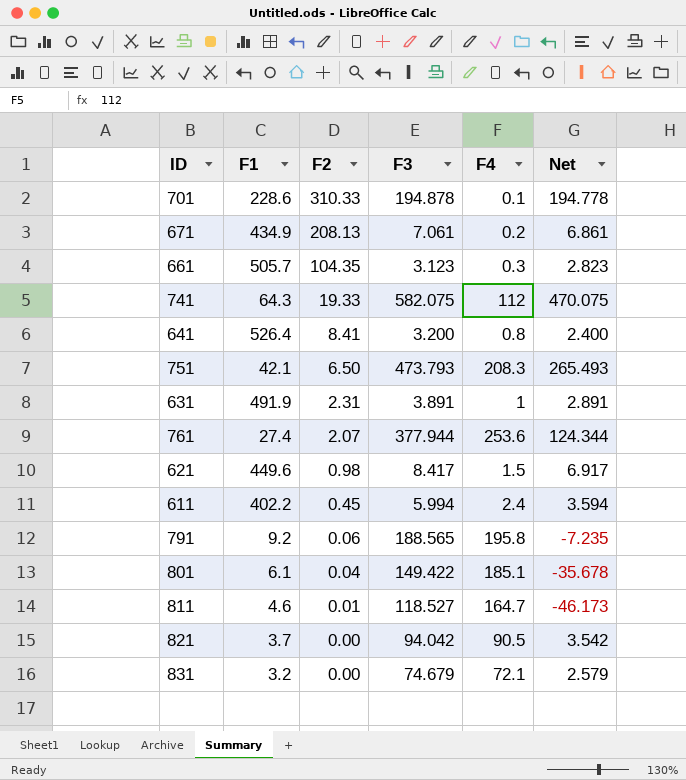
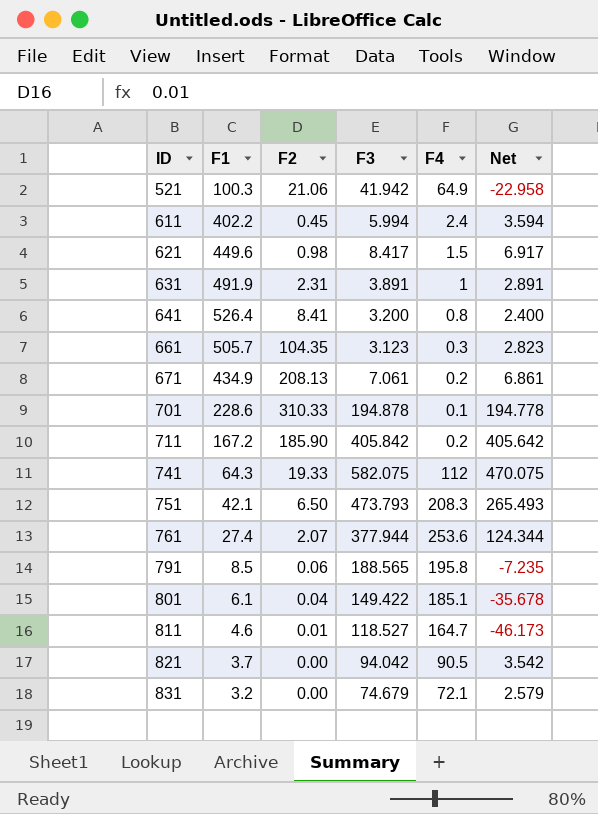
row order: F2 descending -> ID ascending
row 521: none -> 100.3 | 21.06 | 41.942 | 64.9 | -22.958
row 711: none -> 167.2 | 185.90 | 405.842 | 0.2 | 405.642
791 | F1: 9.2 -> 8.5

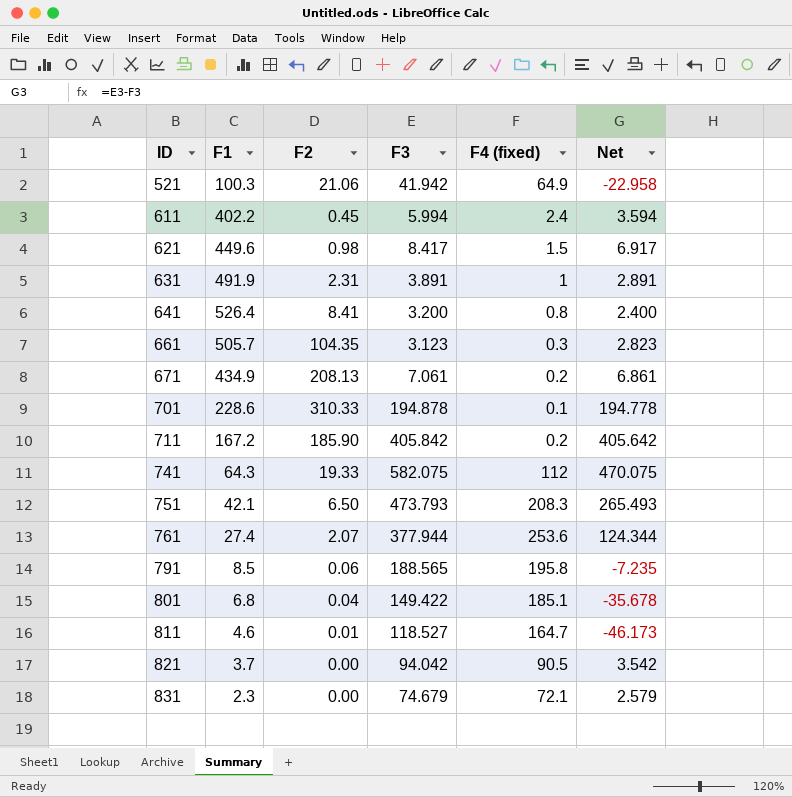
column name: F4 -> F4 (fixed)
801 | F1: 6.1 -> 6.8
831 | F1: 3.2 -> 2.3

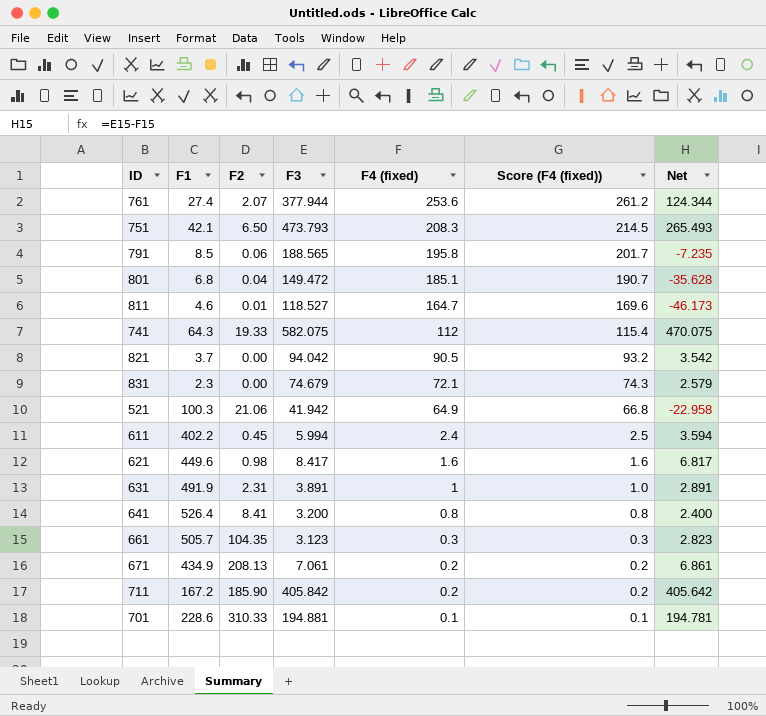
row order: ID ascending -> F4 (fixed) descending
column Score (F4 (fixed)) | formula: none -> [F4 (fixed)] * 1.03
801 | F3: 149.422 -> 149.472
801 | Net: -35.678 -> -35.628
621 | F4 (fixed): 1.5 -> 1.6
621 | Net: 6.917 -> 6.817
701 | F3: 194.878 -> 194.881
701 | Net: 194.778 -> 194.781

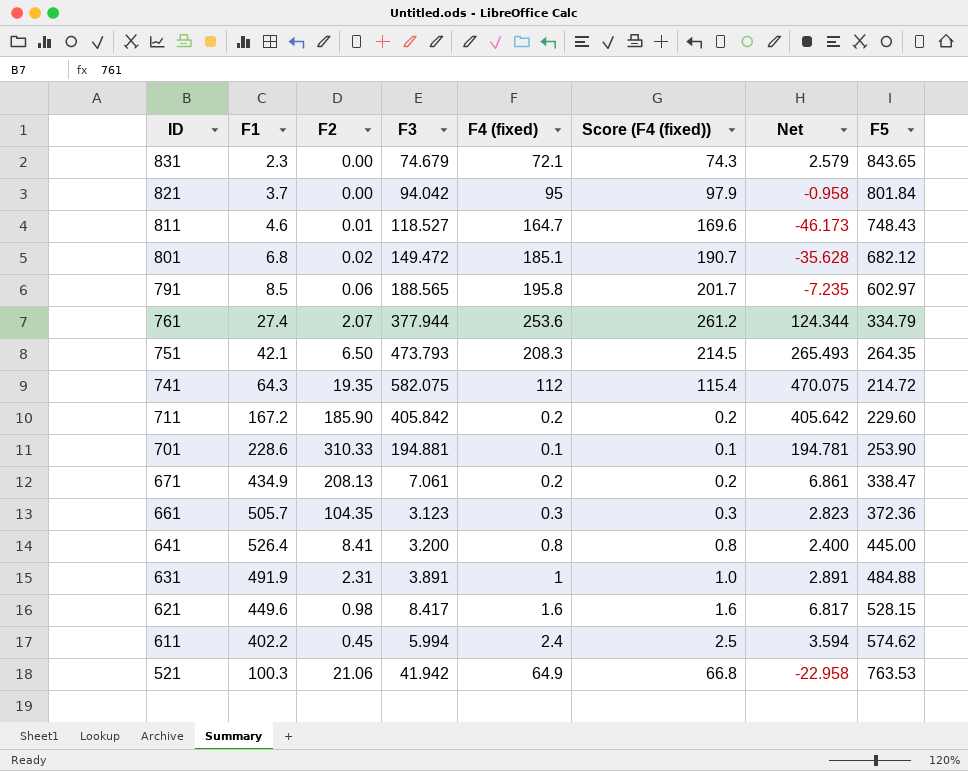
row order: F4 (fixed) descending -> ID descending
column F5 | position: none -> 8
821 | F4 (fixed): 90.5 -> 95
821 | Score (F4 (fixed)): 93.2 -> 97.9
821 | Net: 3.542 -> -0.958
801 | F2: 0.04 -> 0.02
741 | F2: 19.33 -> 19.35

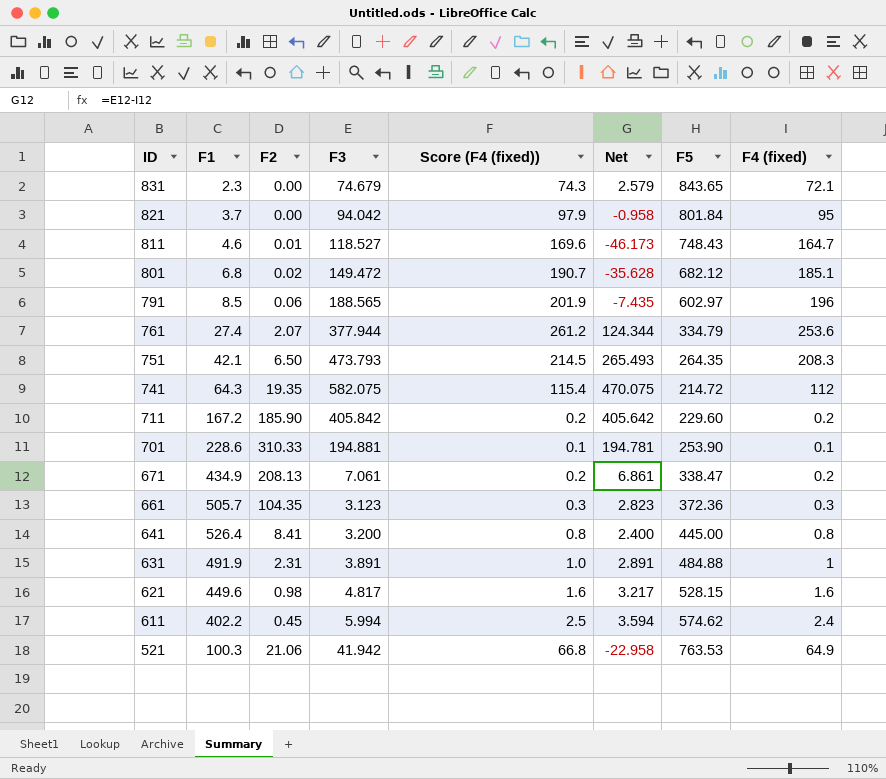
column F4 (fixed) | position: 5 -> 8
791 | Score (F4 (fixed)): 201.7 -> 201.9
791 | Net: -7.235 -> -7.435
791 | F4 (fixed): 195.8 -> 196
621 | F3: 8.417 -> 4.817
621 | Net: 6.817 -> 3.217

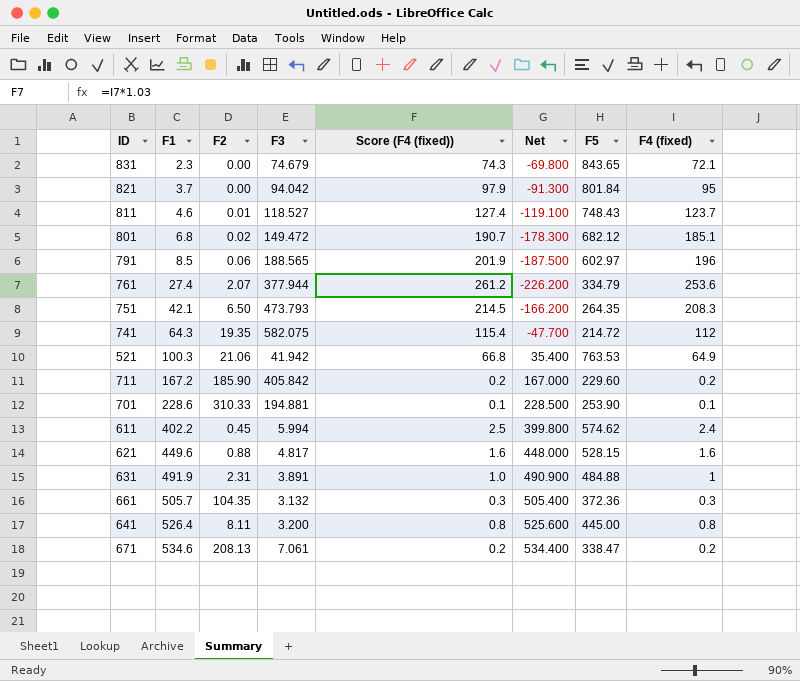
row order: ID descending -> F1 ascending
column Net | formula: [F3] - [F4 (fixed)] -> [F1] - [F4 (fixed)]
811 | Score (F4 (fixed)): 169.6 -> 127.4
811 | F4 (fixed): 164.7 -> 123.7
621 | F2: 0.98 -> 0.88
661 | F3: 3.123 -> 3.132
641 | F2: 8.41 -> 8.11
671 | F1: 434.9 -> 534.6

